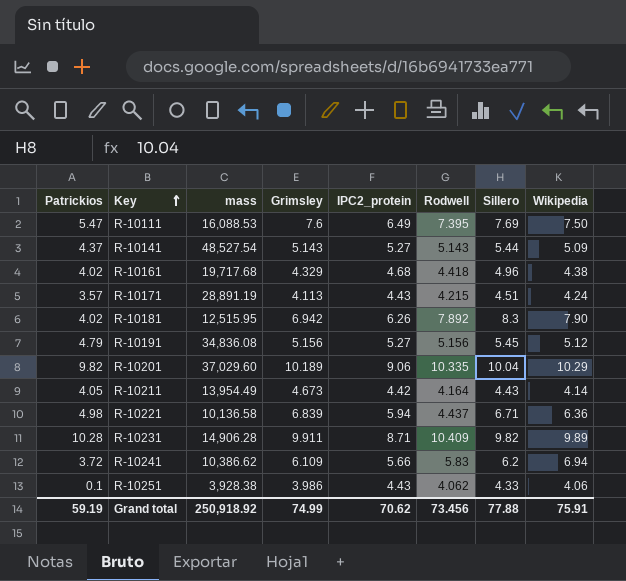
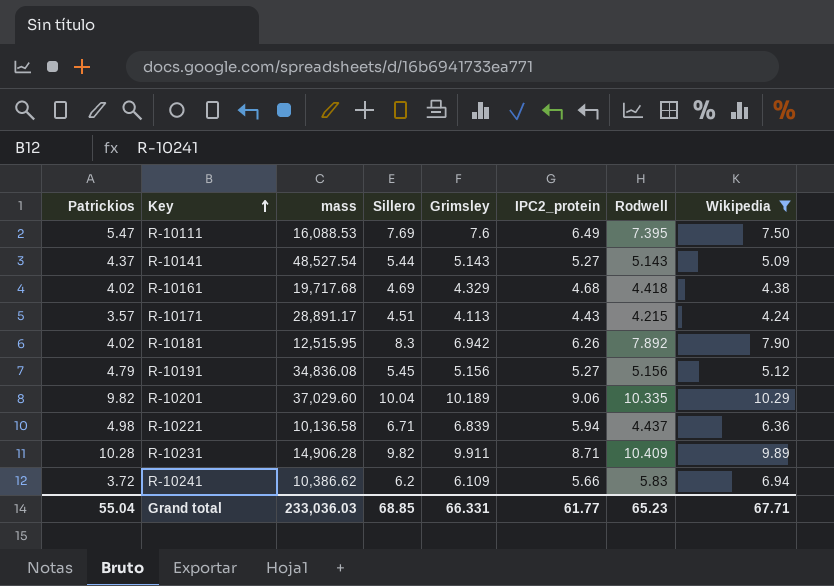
filter: none -> Wikipedia >= 4.24
column Sillero | position: 7 -> 4
R-10161 | Sillero: 4.96 -> 4.69
R-10171 | mass: 28,891.19 -> 28,891.17
Grand total | Patrickios: 59.19 -> 55.04
Grand total | mass: 250,918.92 -> 233,036.03
Grand total | Sillero: 77.88 -> 68.85
Grand total | Grimsley: 74.99 -> 66.331
Grand total | IPC2_protein: 70.62 -> 61.77
Grand total | Rodwell: 73.456 -> 65.23
Grand total | Wikipedia: 75.91 -> 67.71

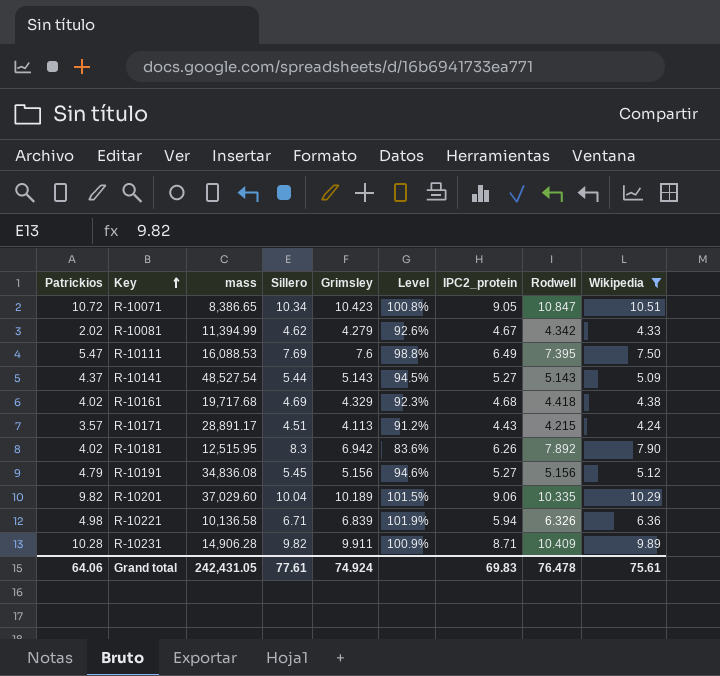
column Level | formula: none -> [Grimsley] / [Sillero]
row R-10241: 3.72 | 10,386.62 | 6.2 | 6.109 | 5.66 | 5.83 | 6.94 -> none
row R-10071: none -> 10.72 | 8,386.65 | 10.34 | 10.423 | 100.8% | 9.05 | 10.847 | 10.51
row R-10081: none -> 2.02 | 11,394.99 | 4.62 | 4.279 | 92.6% | 4.67 | 4.342 | 4.33
R-10221 | Rodwell: 4.437 -> 6.326
Grand total | Patrickios: 55.04 -> 64.06
Grand total | mass: 233,036.03 -> 242,431.05
Grand total | Sillero: 68.85 -> 77.61
Grand total | Grimsley: 66.331 -> 74.924
Grand total | IPC2_protein: 61.77 -> 69.83
Grand total | Rodwell: 65.23 -> 76.478
Grand total | Wikipedia: 67.71 -> 75.61

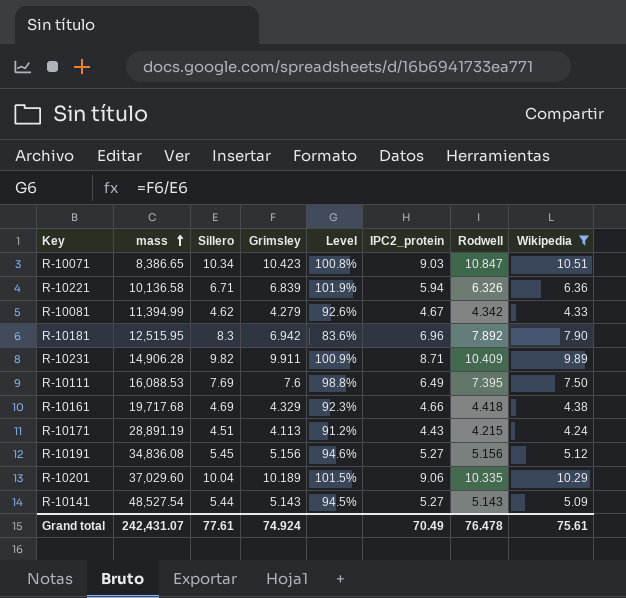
row order: Key ascending -> mass ascending
column Patrickios | position: 1 -> none
R-10071 | IPC2_protein: 9.05 -> 9.03
R-10181 | IPC2_protein: 6.26 -> 6.96
R-10161 | IPC2_protein: 4.68 -> 4.66
R-10171 | mass: 28,891.17 -> 28,891.19
Grand total | mass: 242,431.05 -> 242,431.07
Grand total | IPC2_protein: 69.83 -> 70.49

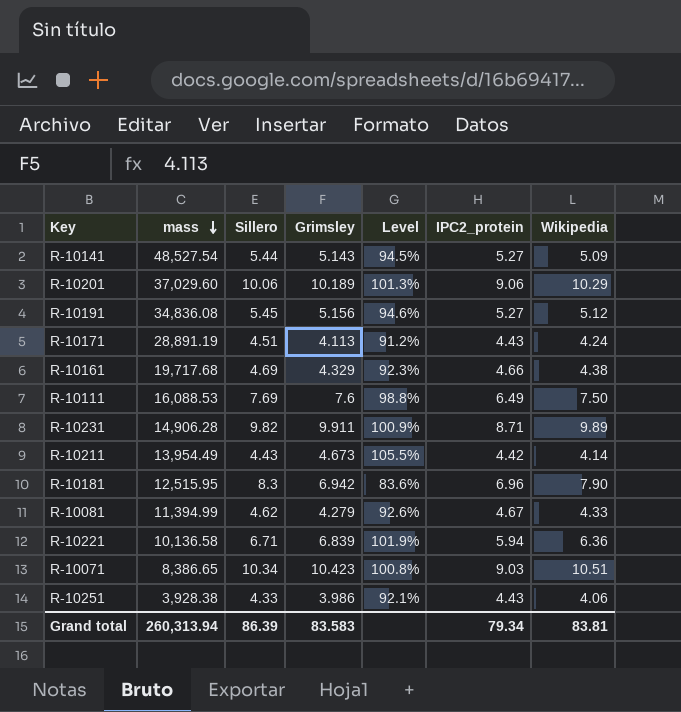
filter: Wikipedia >= 4.24 -> none
row order: mass ascending -> mass descending
column Rodwell | position: 7 -> none
R-10201 | Sillero: 10.04 -> 10.06
R-10201 | Level: 101.5% -> 101.3%
Grand total | mass: 242,431.07 -> 260,313.94
Grand total | Sillero: 77.61 -> 86.39
Grand total | Grimsley: 74.924 -> 83.583
Grand total | IPC2_protein: 70.49 -> 79.34
Grand total | Wikipedia: 75.61 -> 83.81

